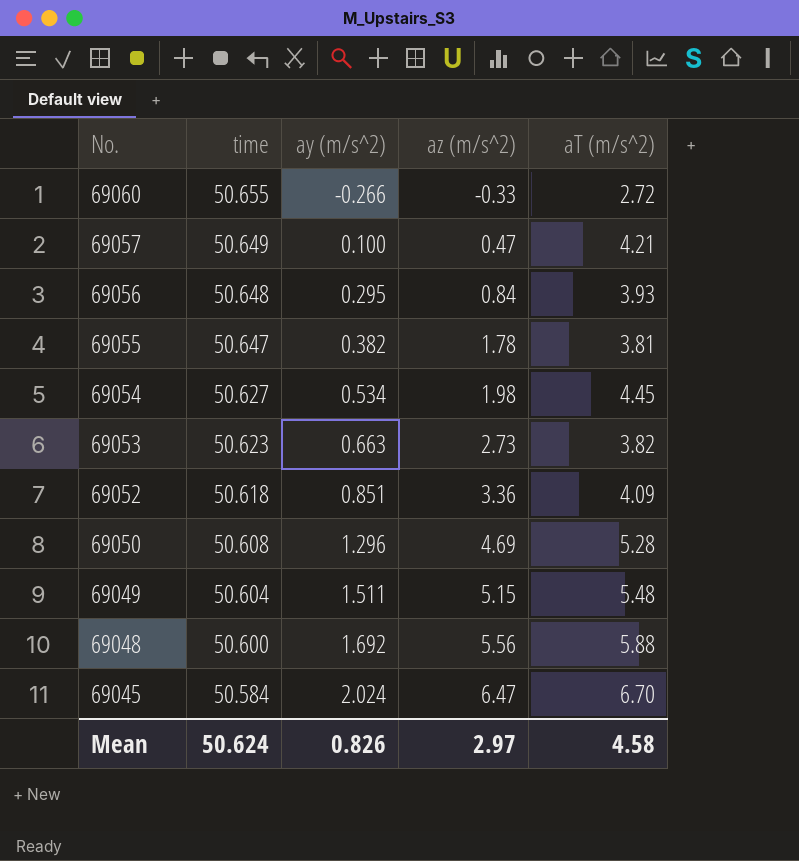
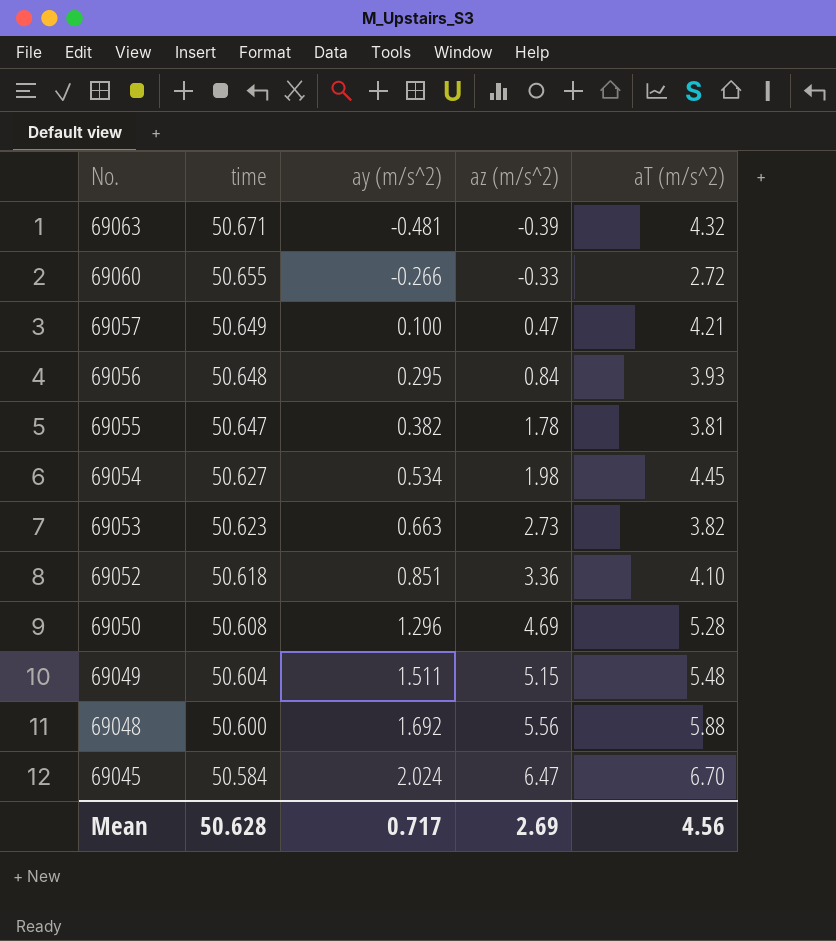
row 69063: none -> 50.671 | -0.481 | -0.39 | 4.32
69052 | aT (m/s^2): 4.09 -> 4.10
Mean | time: 50.624 -> 50.628
Mean | ay (m/s^2): 0.826 -> 0.717
Mean | az (m/s^2): 2.97 -> 2.69
Mean | aT (m/s^2): 4.58 -> 4.56

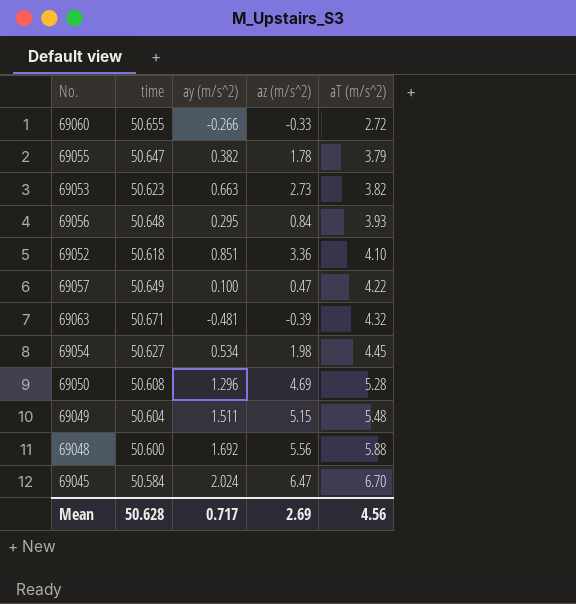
row order: No. descending -> aT (m/s^2) ascending
69055 | aT (m/s^2): 3.81 -> 3.79
69057 | aT (m/s^2): 4.21 -> 4.22

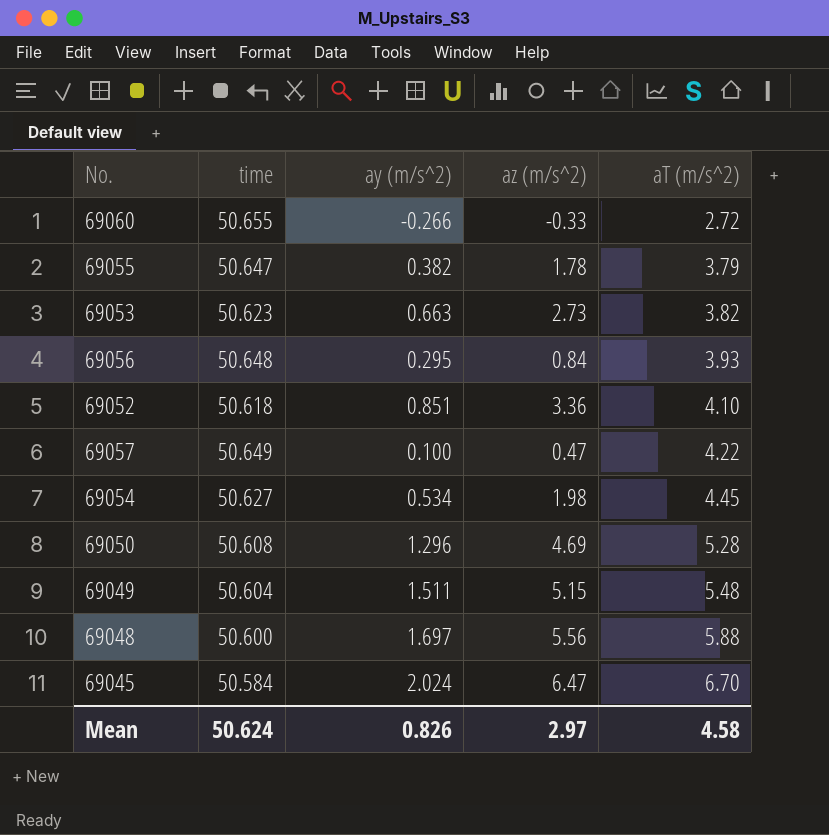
row 69063: 50.671 | -0.481 | -0.39 | 4.32 -> none
69048 | ay (m/s^2): 1.692 -> 1.697
Mean | time: 50.628 -> 50.624
Mean | ay (m/s^2): 0.717 -> 0.826
Mean | az (m/s^2): 2.69 -> 2.97
Mean | aT (m/s^2): 4.56 -> 4.58

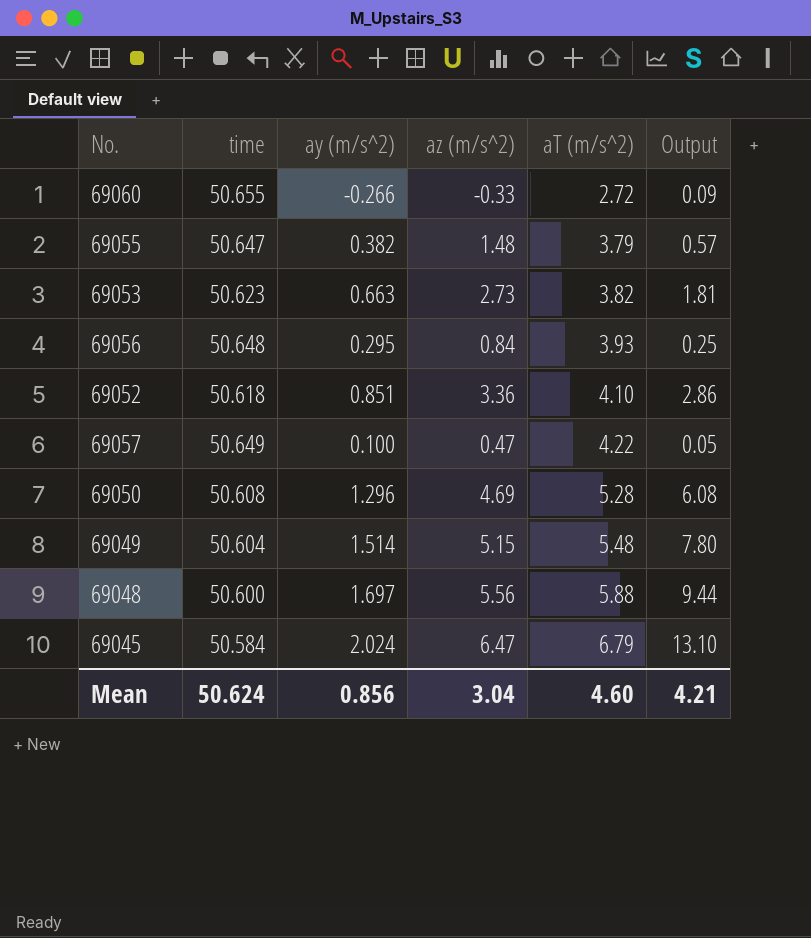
column Output | formula: none -> [ay (m/s^2)] * [az (m/s^2)]
row 69054: 50.627 | 0.534 | 1.98 | 4.45 -> none
69055 | az (m/s^2): 1.78 -> 1.48
69049 | ay (m/s^2): 1.511 -> 1.514
69045 | aT (m/s^2): 6.70 -> 6.79
Mean | ay (m/s^2): 0.826 -> 0.856
Mean | az (m/s^2): 2.97 -> 3.04
Mean | aT (m/s^2): 4.58 -> 4.60

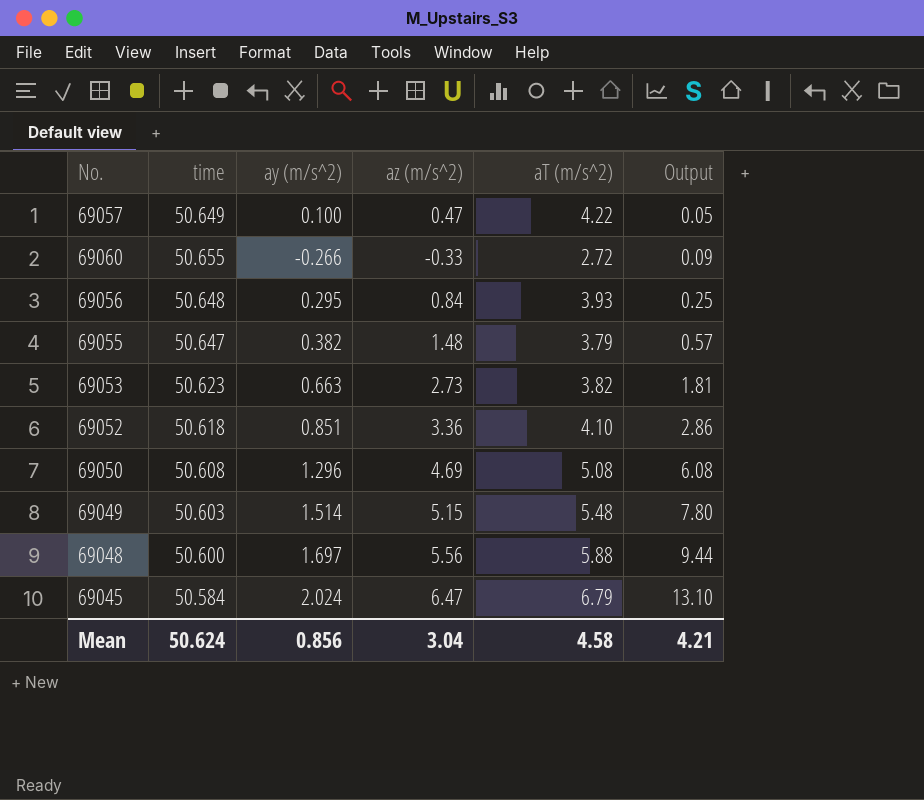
row order: aT (m/s^2) ascending -> Output ascending
69050 | aT (m/s^2): 5.28 -> 5.08
69049 | time: 50.604 -> 50.603
Mean | aT (m/s^2): 4.60 -> 4.58

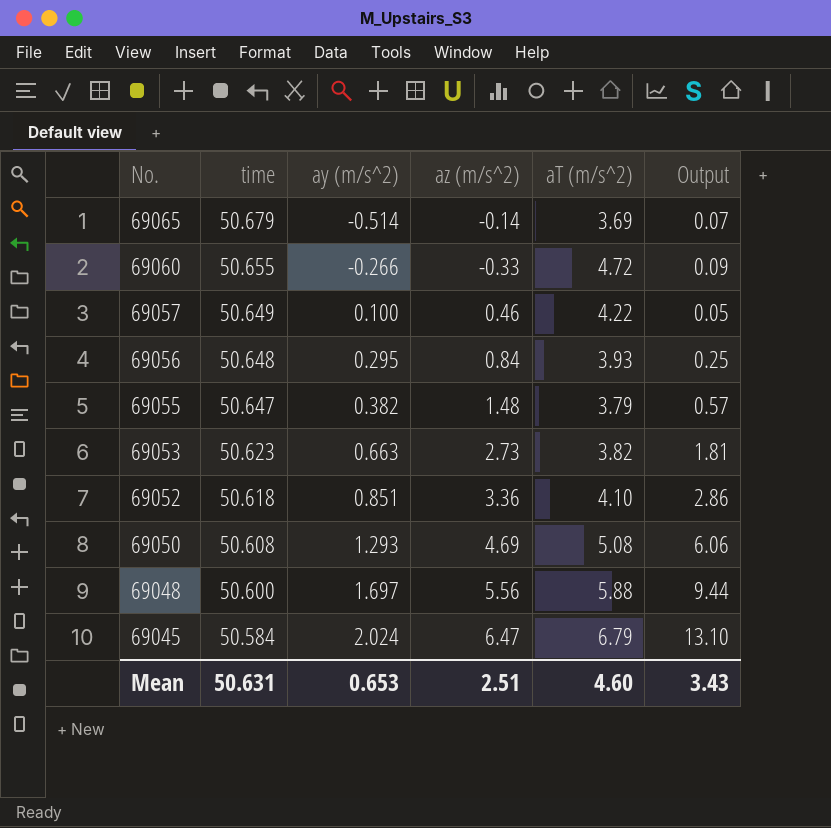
row order: Output ascending -> No. descending
row 69049: 50.603 | 1.514 | 5.15 | 5.48 | 7.80 -> none
row 69065: none -> 50.679 | -0.514 | -0.14 | 3.69 | 0.07
69060 | aT (m/s^2): 2.72 -> 4.72
69057 | az (m/s^2): 0.47 -> 0.46
69050 | ay (m/s^2): 1.296 -> 1.293
69050 | Output: 6.08 -> 6.06
Mean | time: 50.624 -> 50.631
Mean | ay (m/s^2): 0.856 -> 0.653
Mean | az (m/s^2): 3.04 -> 2.51
Mean | aT (m/s^2): 4.58 -> 4.60
Mean | Output: 4.21 -> 3.43

